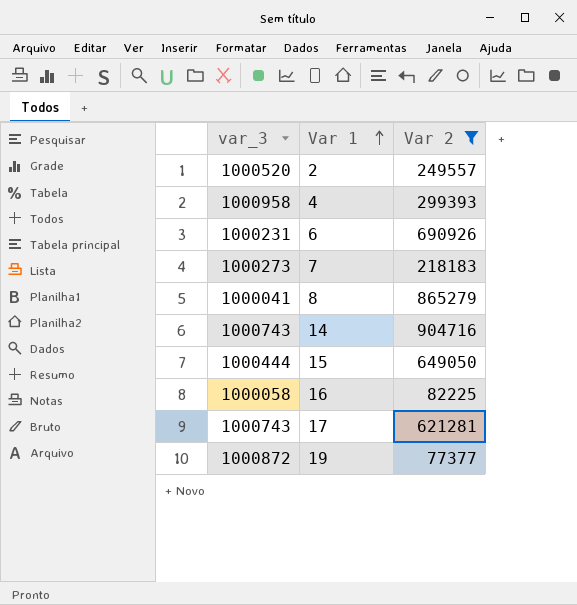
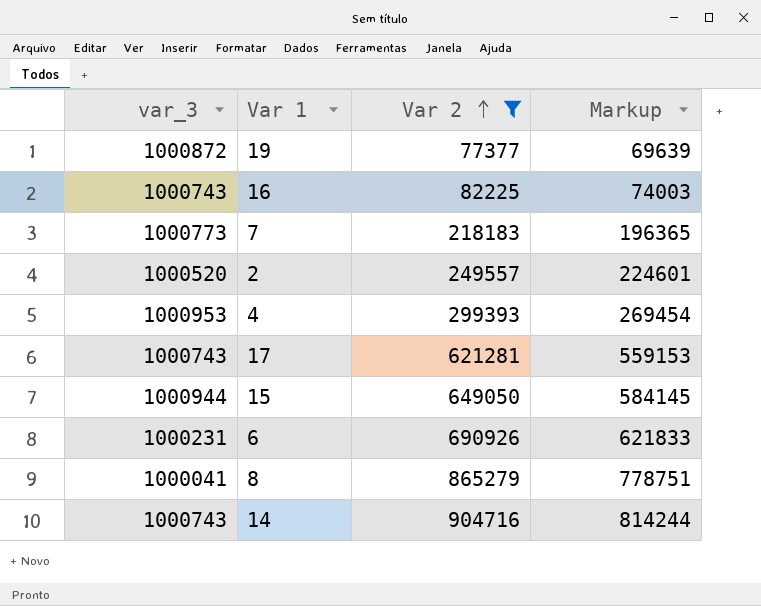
row order: Var 1 ascending -> Var 2 ascending
column Markup | formula: none -> [Var 2] * 0.9
16 | var_3: 1000058 -> 1000743
7 | var_3: 1000273 -> 1000773
4 | var_3: 1000958 -> 1000953
15 | var_3: 1000444 -> 1000944

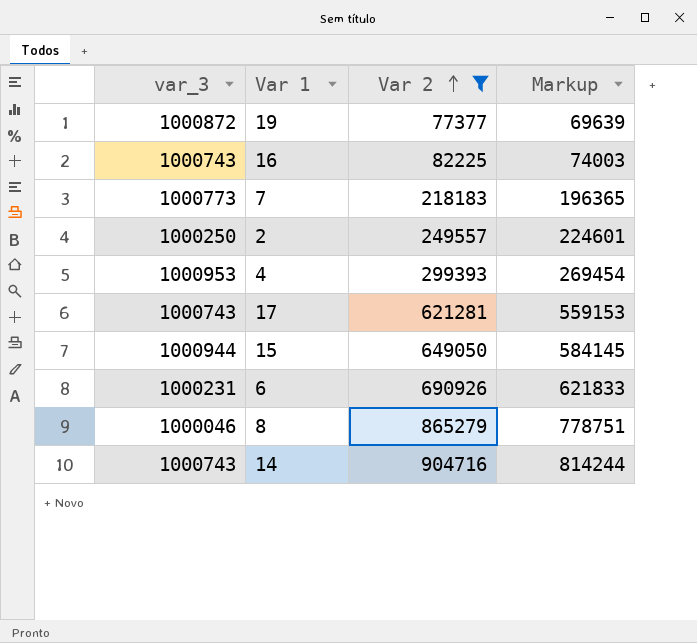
2 | var_3: 1000520 -> 1000250
8 | var_3: 1000041 -> 1000046

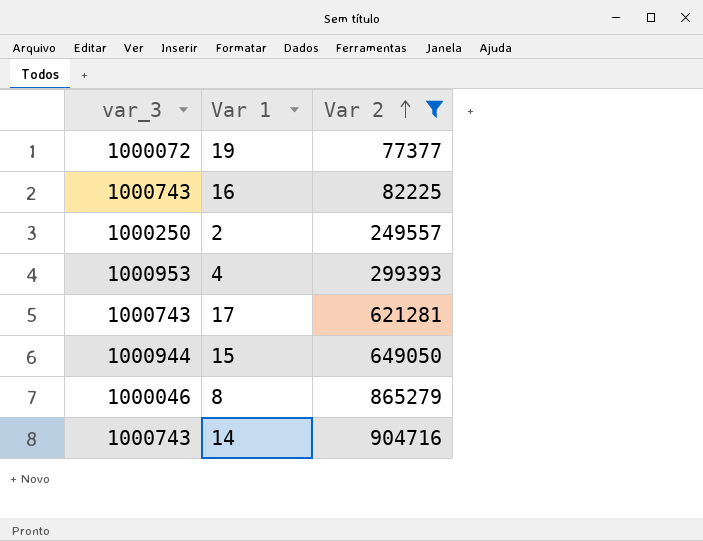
column Markup | formula: [Var 2] * 0.9 -> none
row 7: 1000773 | 218183 | 196365 -> none
row 6: 1000231 | 690926 | 621833 -> none
19 | var_3: 1000872 -> 1000072

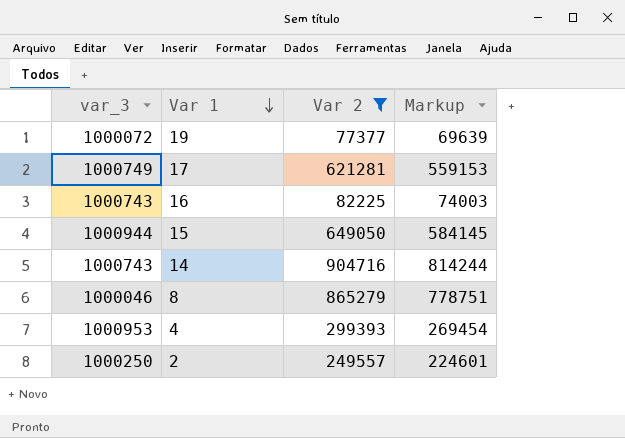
row order: Var 2 ascending -> Var 1 descending
column Markup | formula: none -> [Var 2] * 0.9
17 | var_3: 1000743 -> 1000749

